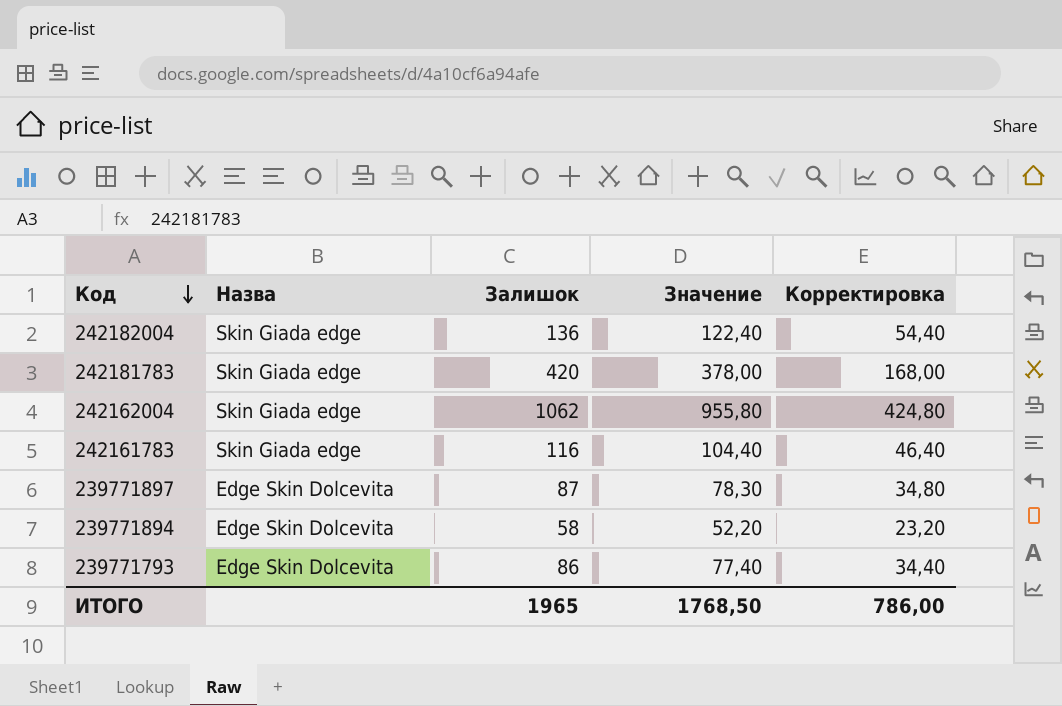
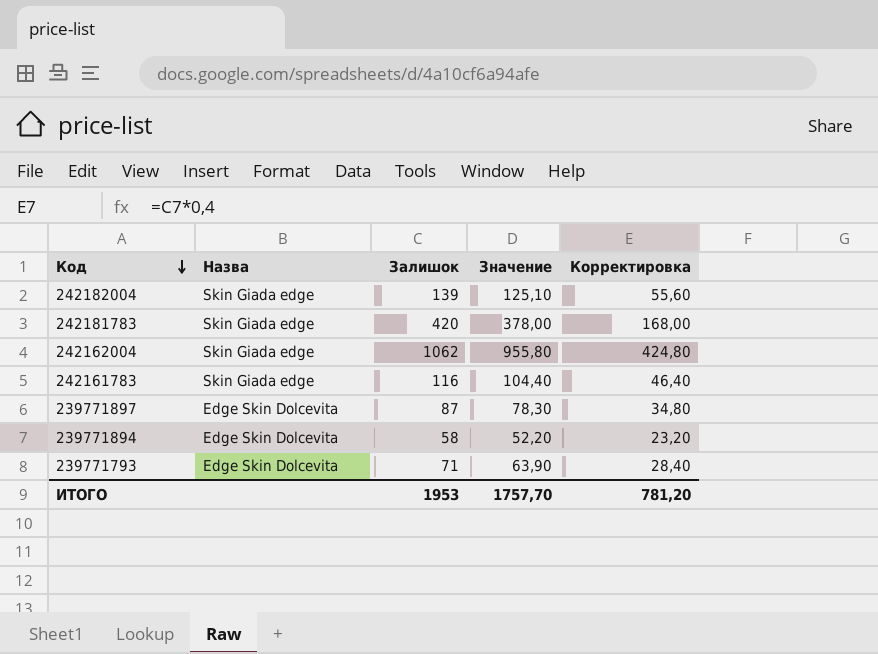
242182004 | Залишок: 136 -> 139
242182004 | Значение: 122,40 -> 125,10
242182004 | Корректировка: 54,40 -> 55,60
239771793 | Залишок: 86 -> 71
239771793 | Значение: 77,40 -> 63,90
239771793 | Корректировка: 34,40 -> 28,40
ИТОГО | Залишок: 1965 -> 1953
ИТОГО | Значение: 1768,50 -> 1757,70
ИТОГО | Корректировка: 786,00 -> 781,20

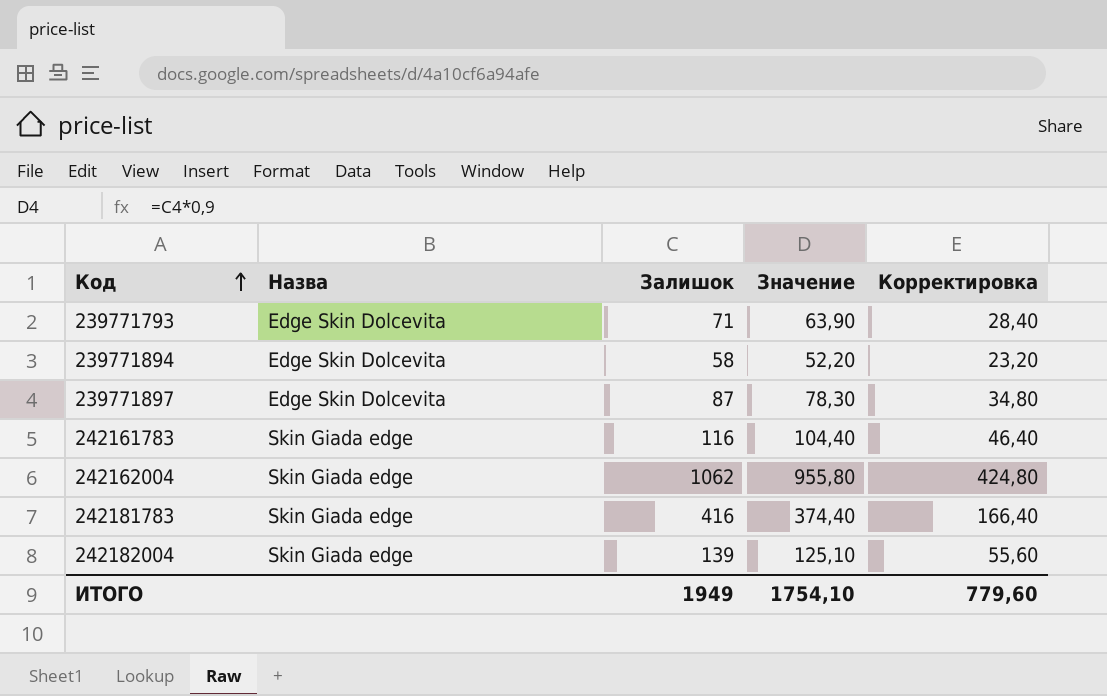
row order: Код descending -> Код ascending
242181783 | Залишок: 420 -> 416
242181783 | Значение: 378,00 -> 374,40
242181783 | Корректировка: 168,00 -> 166,40
ИТОГО | Залишок: 1953 -> 1949
ИТОГО | Значение: 1757,70 -> 1754,10
ИТОГО | Корректировка: 781,20 -> 779,60

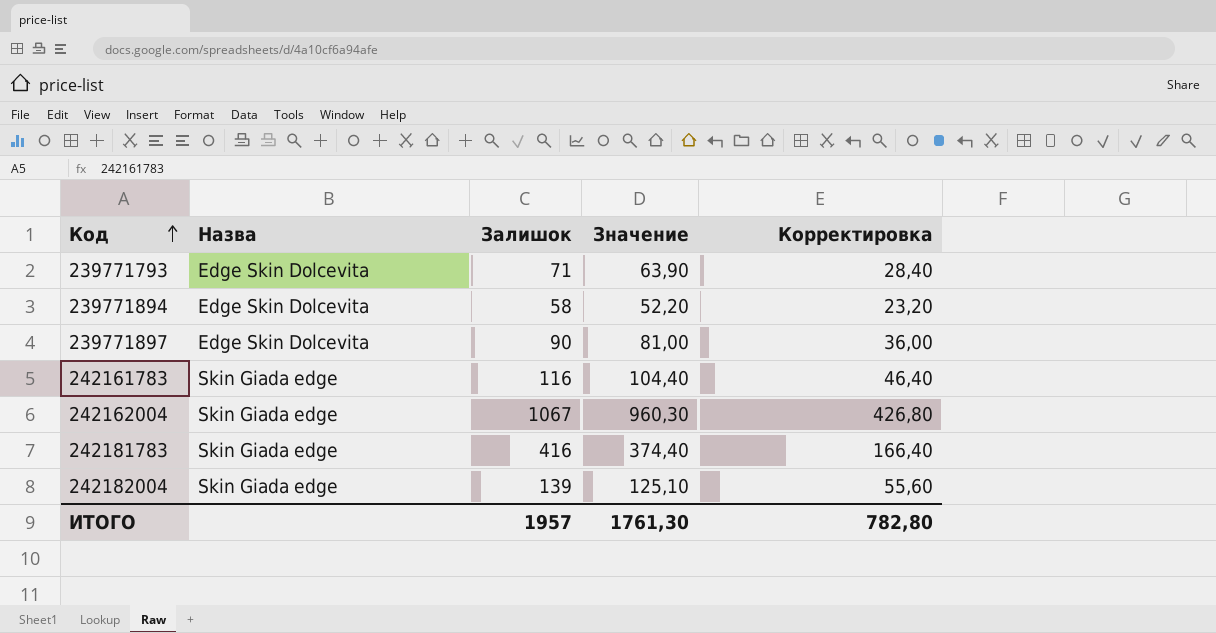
239771897 | Залишок: 87 -> 90
239771897 | Значение: 78,30 -> 81,00
239771897 | Корректировка: 34,80 -> 36,00
242162004 | Залишок: 1062 -> 1067
242162004 | Значение: 955,80 -> 960,30
242162004 | Корректировка: 424,80 -> 426,80
ИТОГО | Залишок: 1949 -> 1957
ИТОГО | Значение: 1754,10 -> 1761,30
ИТОГО | Корректировка: 779,60 -> 782,80

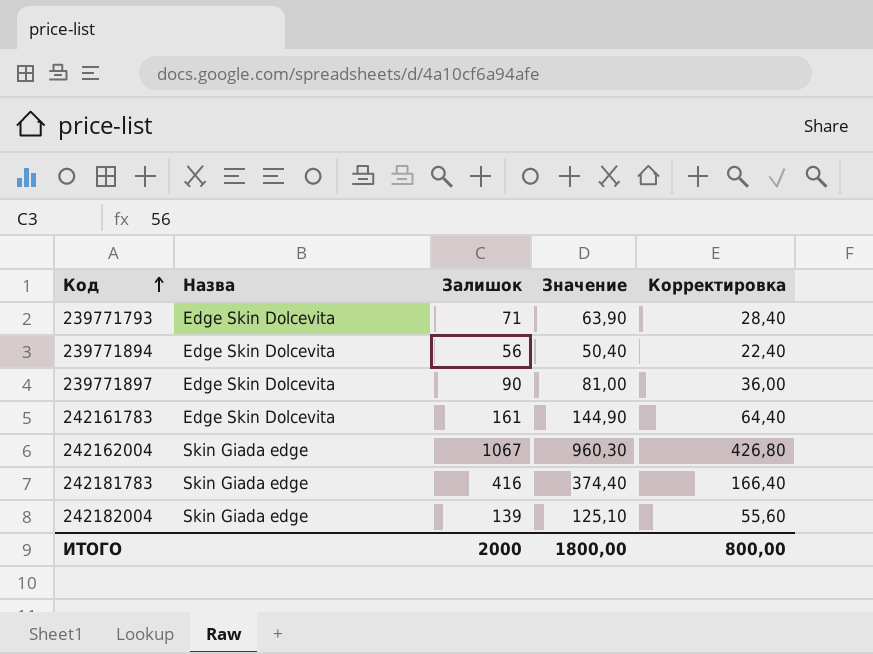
239771894 | Залишок: 58 -> 56
239771894 | Значение: 52,20 -> 50,40
239771894 | Корректировка: 23,20 -> 22,40
242161783 | Назва: Skin Giada edge -> Edge Skin Dolcevita
242161783 | Залишок: 116 -> 161
242161783 | Значение: 104,40 -> 144,90
242161783 | Корректировка: 46,40 -> 64,40
ИТОГО | Залишок: 1957 -> 2000
ИТОГО | Значение: 1761,30 -> 1800,00
ИТОГО | Корректировка: 782,80 -> 800,00

